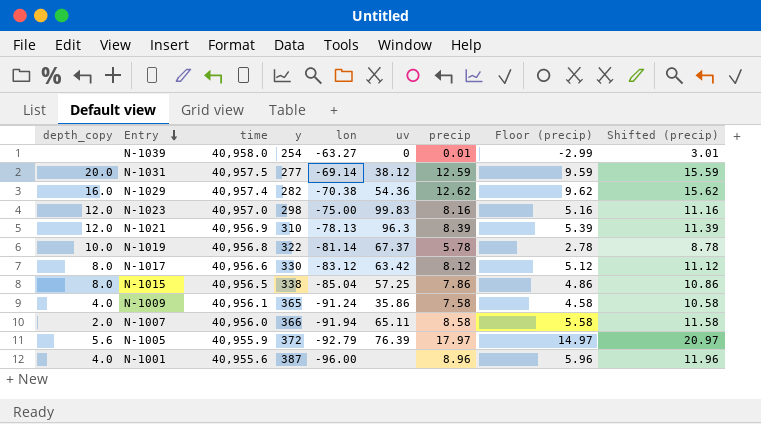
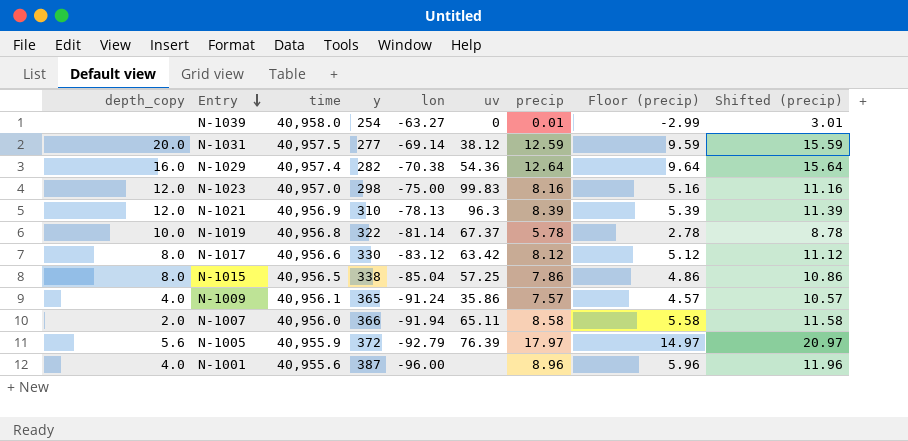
N-1029 | precip: 12.62 -> 12.64
N-1029 | Floor (precip): 9.62 -> 9.64
N-1029 | Shifted (precip): 15.62 -> 15.64
N-1009 | precip: 7.58 -> 7.57
N-1009 | Floor (precip): 4.58 -> 4.57
N-1009 | Shifted (precip): 10.58 -> 10.57

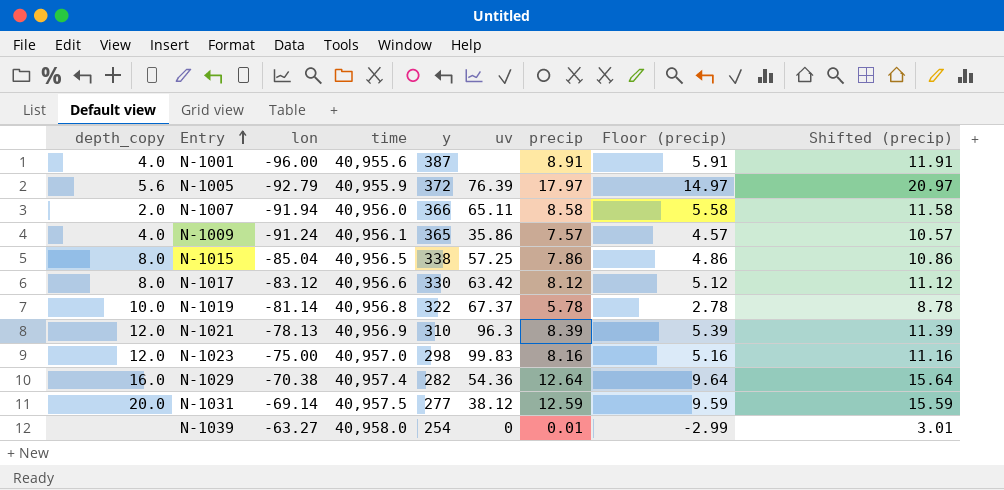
row order: Entry descending -> Entry ascending
column lon | position: 5 -> 3
N-1001 | precip: 8.96 -> 8.91
N-1001 | Floor (precip): 5.96 -> 5.91
N-1001 | Shifted (precip): 11.96 -> 11.91

